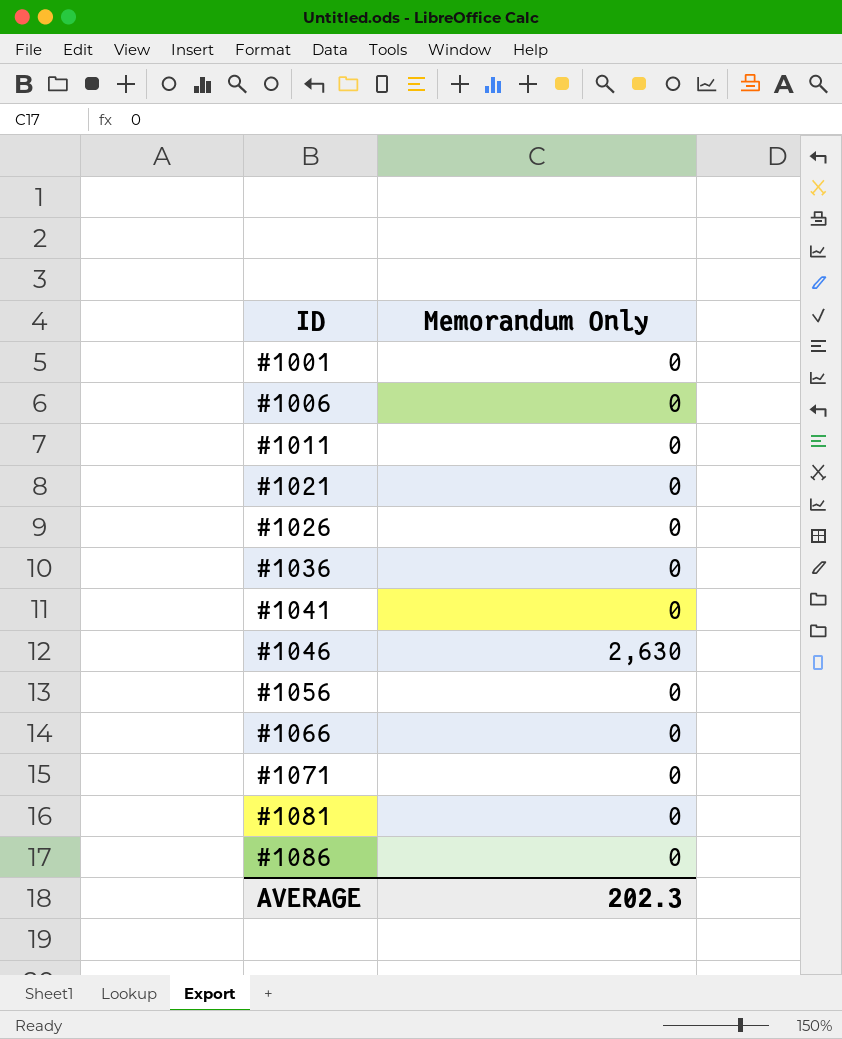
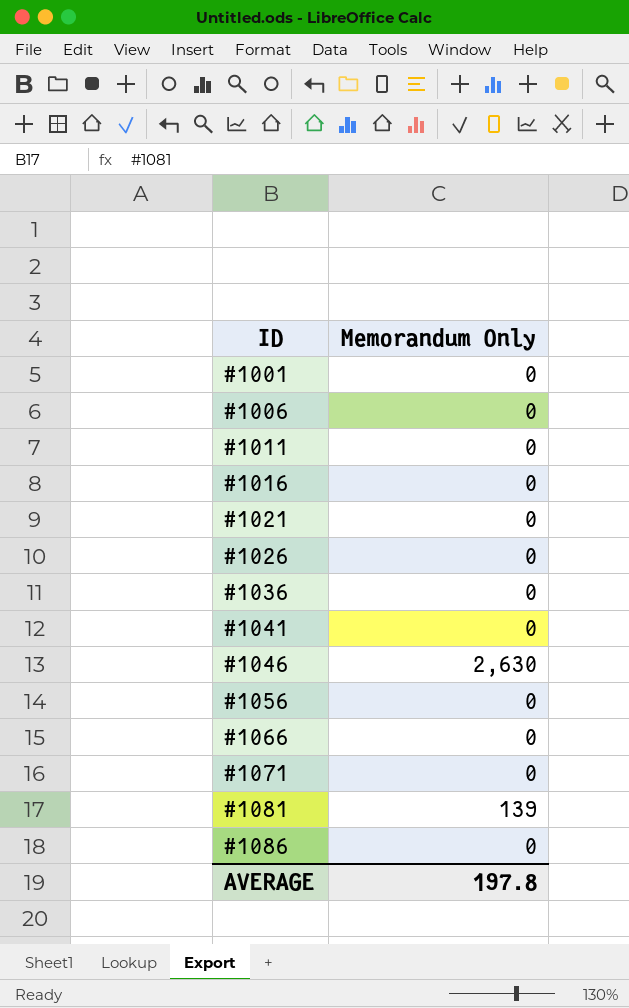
row #1016: none -> 0
#1081 | Memorandum Only: 0 -> 139
AVERAGE | Memorandum Only: 202.3 -> 197.8

